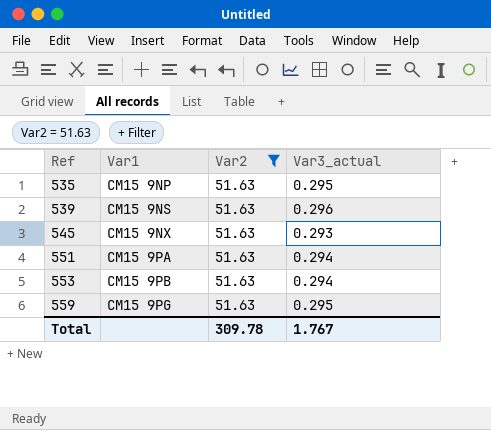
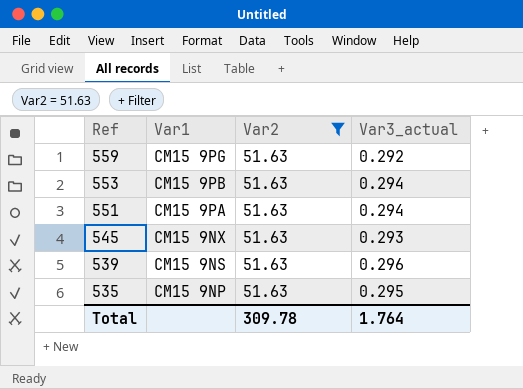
row order: Ref ascending -> Ref descending
559 | Var3_actual: 0.295 -> 0.292
Total | Var3_actual: 1.767 -> 1.764

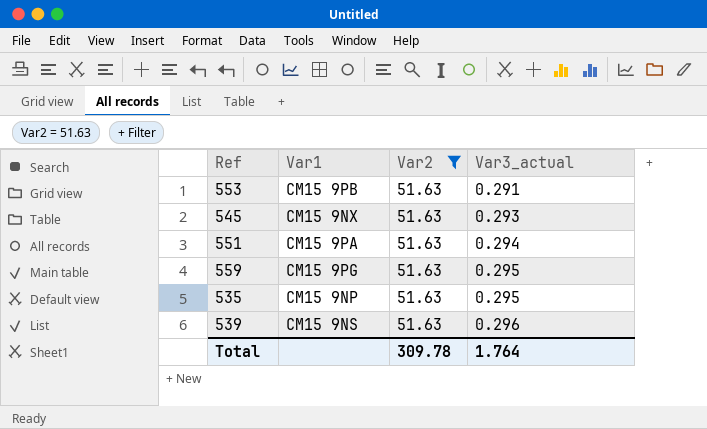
row order: Ref descending -> Var3_actual ascending
553 | Var3_actual: 0.294 -> 0.291
559 | Var3_actual: 0.292 -> 0.295

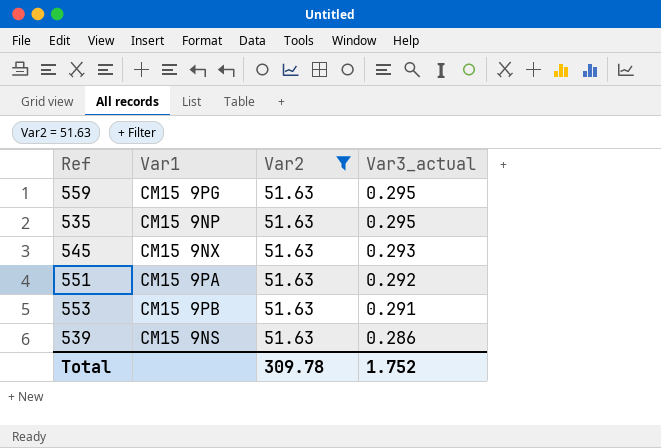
row order: Var3_actual ascending -> Var3_actual descending
551 | Var3_actual: 0.294 -> 0.292
539 | Var3_actual: 0.296 -> 0.286
Total | Var3_actual: 1.764 -> 1.752

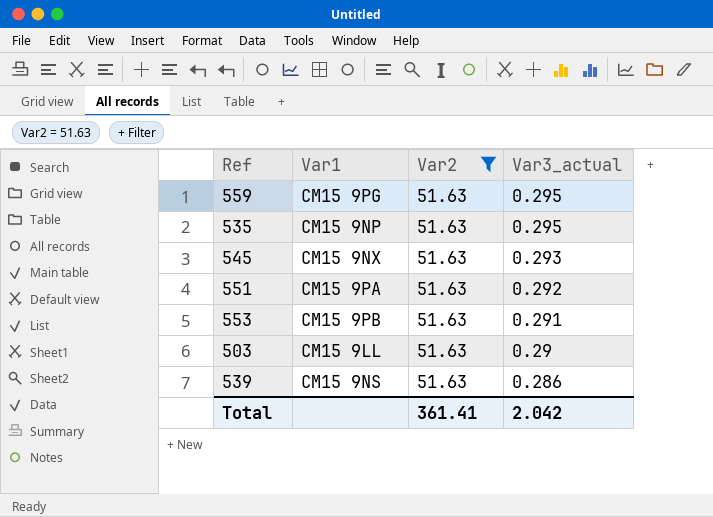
row 503: none -> CM15 9LL | 51.63 | 0.29
Total | Var2: 309.78 -> 361.41
Total | Var3_actual: 1.752 -> 2.042

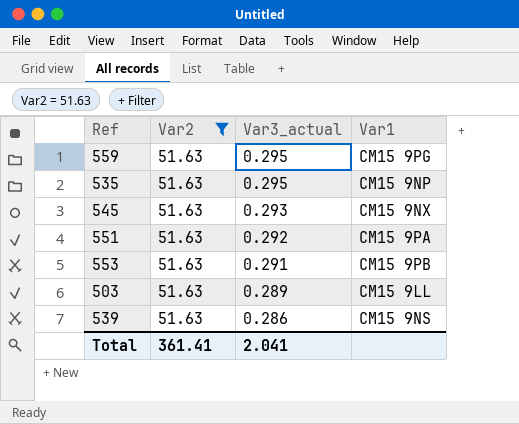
column Var1 | position: 2 -> 4
503 | Var3_actual: 0.29 -> 0.289
Total | Var3_actual: 2.042 -> 2.041

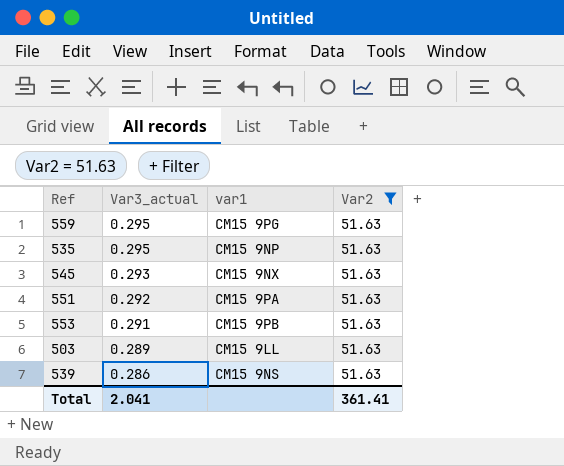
column name: Var1 -> var1
column Var2 | position: 2 -> 4

